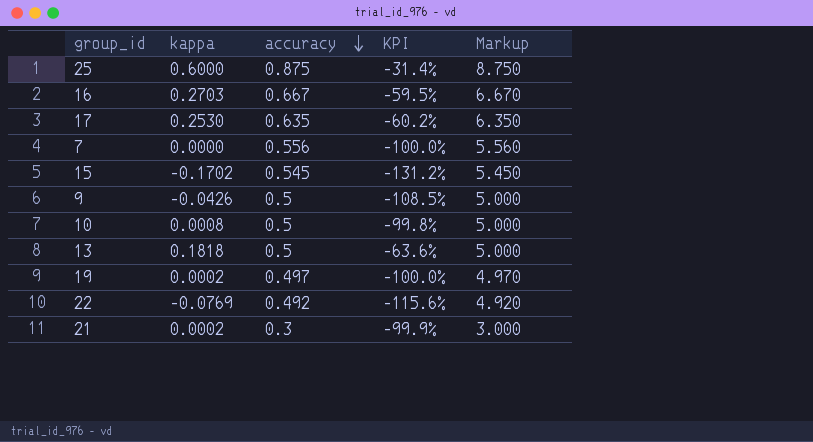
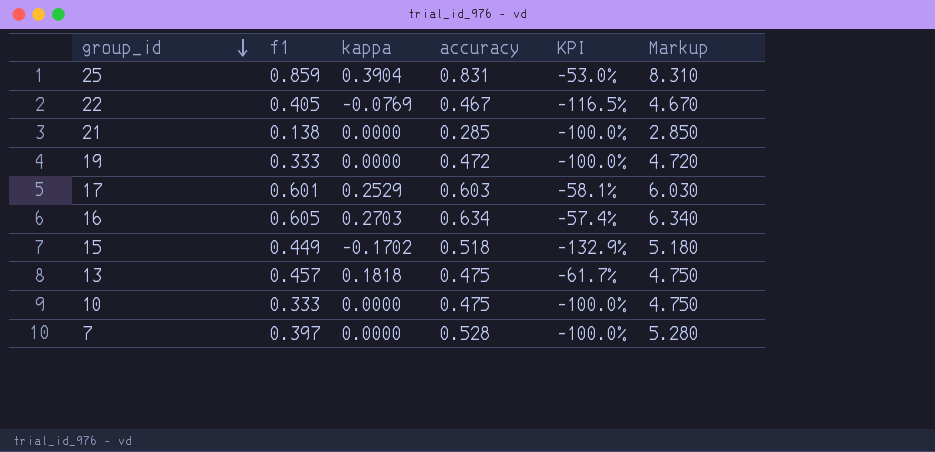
row order: accuracy descending -> group_id descending
column f1 | position: none -> 2
row 9: -0.0426 | 0.5 | -108.5% | 5.000 -> none
25 | kappa: 0.6000 -> 0.3904
25 | accuracy: 0.875 -> 0.831
25 | KPI: -31.4% -> -53.0%
25 | Markup: 8.750 -> 8.310
22 | accuracy: 0.492 -> 0.467
22 | KPI: -115.6% -> -116.5%
22 | Markup: 4.920 -> 4.670
21 | kappa: 0.0002 -> 0.0000
21 | accuracy: 0.3 -> 0.285
21 | KPI: -99.9% -> -100.0%
21 | Markup: 3.000 -> 2.850
19 | kappa: 0.0002 -> 0.0000
19 | accuracy: 0.497 -> 0.472
19 | Markup: 4.970 -> 4.720
17 | kappa: 0.2530 -> 0.2529
17 | accuracy: 0.635 -> 0.603
17 | KPI: -60.2% -> -58.1%
17 | Markup: 6.350 -> 6.030
16 | accuracy: 0.667 -> 0.634
16 | KPI: -59.5% -> -57.4%
16 | Markup: 6.670 -> 6.340
15 | accuracy: 0.545 -> 0.518
15 | KPI: -131.2% -> -132.9%
15 | Markup: 5.450 -> 5.180
13 | accuracy: 0.5 -> 0.475
13 | KPI: -63.6% -> -61.7%
13 | Markup: 5.000 -> 4.750
10 | kappa: 0.0008 -> 0.0000
10 | accuracy: 0.5 -> 0.475
10 | KPI: -99.8% -> -100.0%
10 | Markup: 5.000 -> 4.750
7 | accuracy: 0.556 -> 0.528
7 | Markup: 5.560 -> 5.280

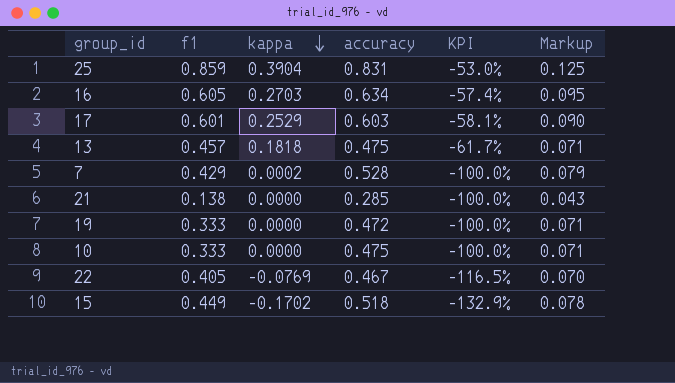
row order: group_id descending -> kappa descending
column Markup | formula: [accuracy] * 10 -> [accuracy] * 0.15
7 | f1: 0.397 -> 0.429
7 | kappa: 0.0000 -> 0.0002

